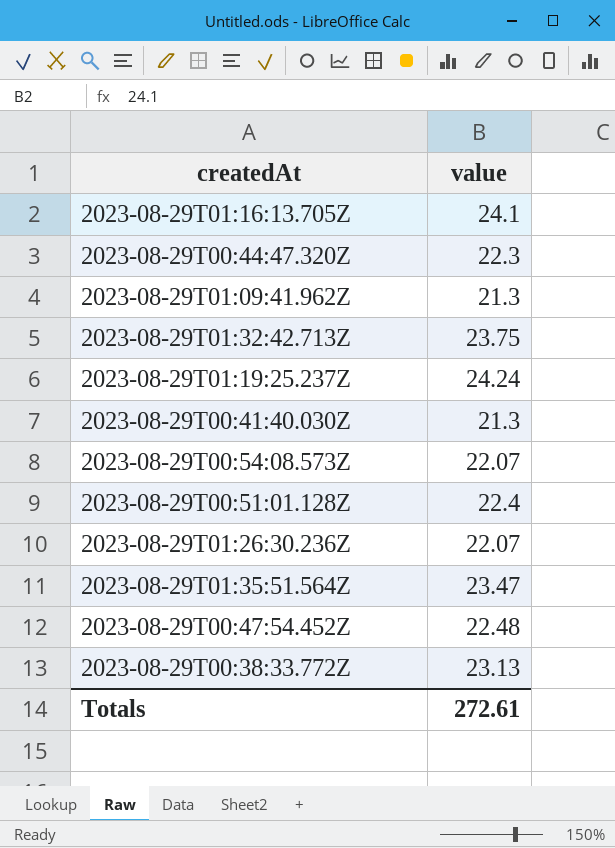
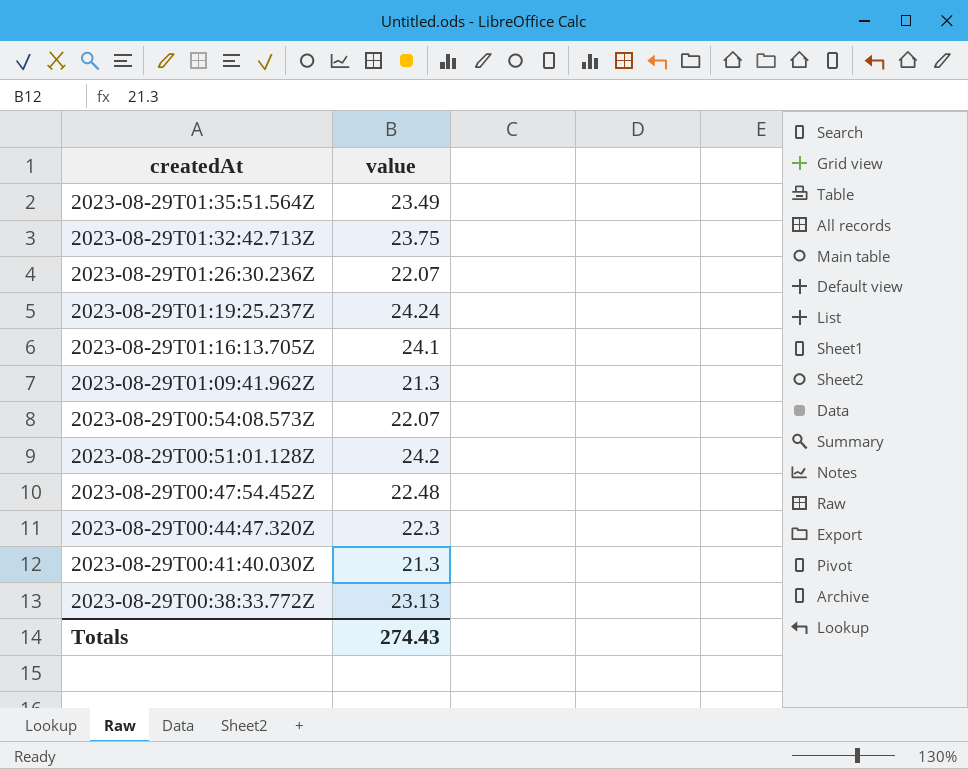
row order: none -> createdAt descending
2023-08-29T01:35:51.564Z | value: 23.47 -> 23.49
2023-08-29T00:51:01.128Z | value: 22.4 -> 24.2
Totals | value: 272.61 -> 274.43

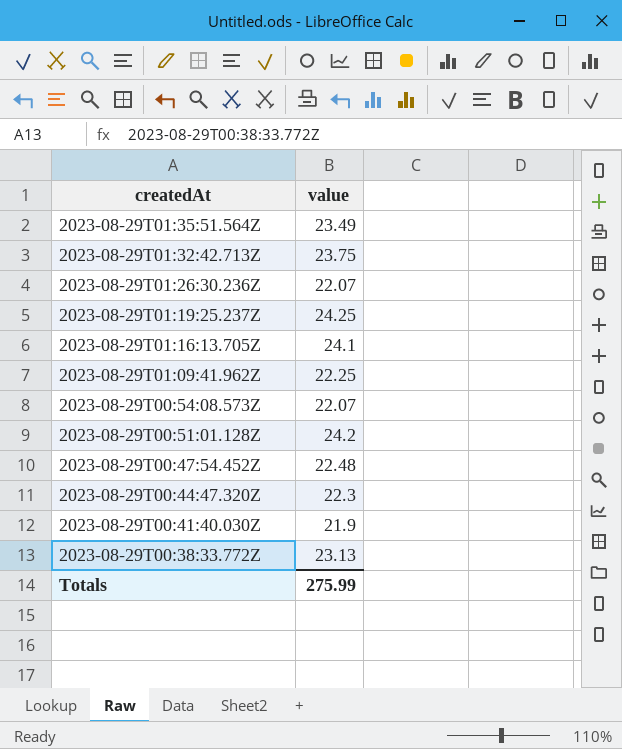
2023-08-29T01:19:25.237Z | value: 24.24 -> 24.25
2023-08-29T01:09:41.962Z | value: 21.3 -> 22.25
2023-08-29T00:41:40.030Z | value: 21.3 -> 21.9
Totals | value: 274.43 -> 275.99

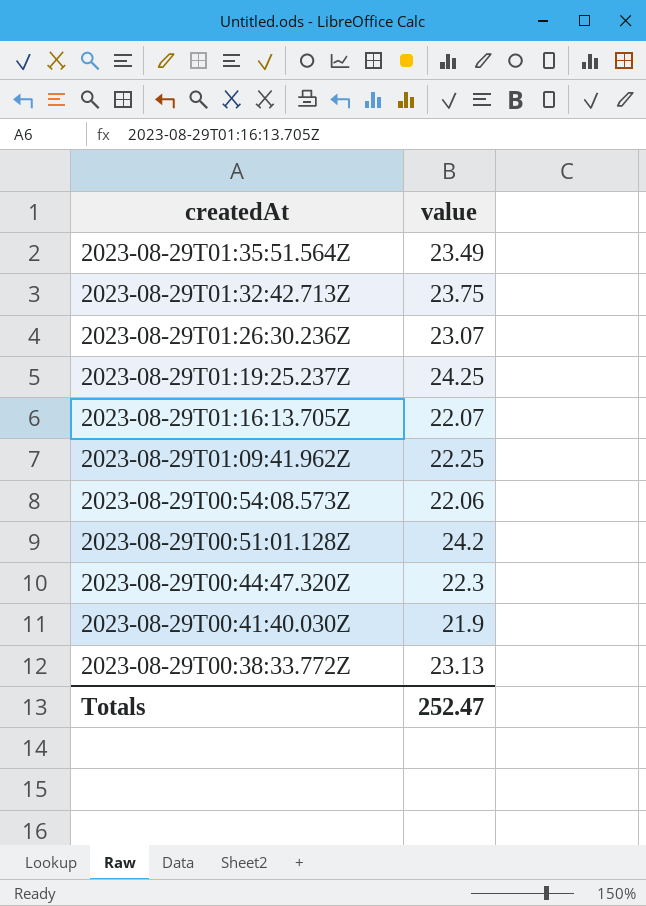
row 2023-08-29T00:47:54.452Z: 22.48 -> none
2023-08-29T01:26:30.236Z | value: 22.07 -> 23.07
2023-08-29T01:16:13.705Z | value: 24.1 -> 22.07
2023-08-29T00:54:08.573Z | value: 22.07 -> 22.06
Totals | value: 275.99 -> 252.47

